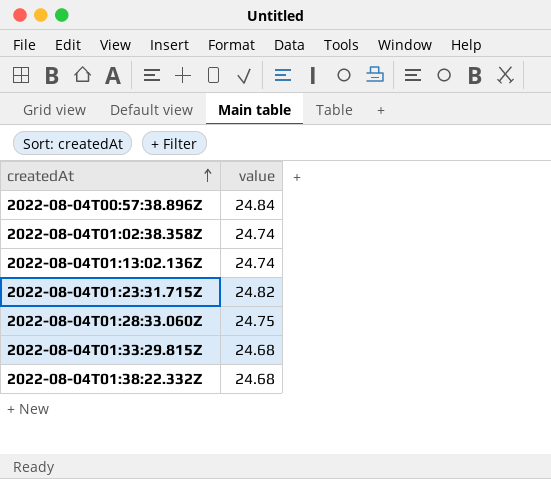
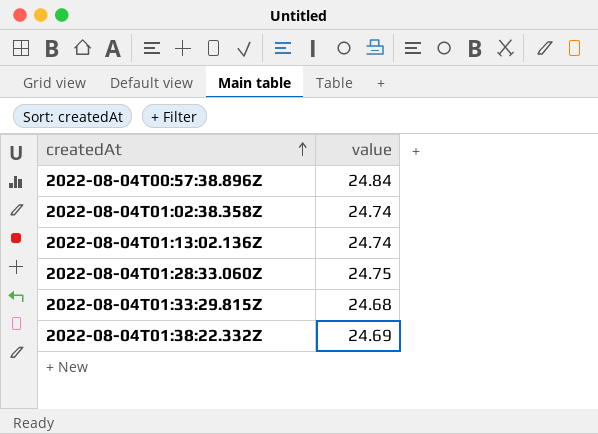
row 2022-08-04T01:23:31.715Z: 24.82 -> none
2022-08-04T01:38:22.332Z | value: 24.68 -> 24.69

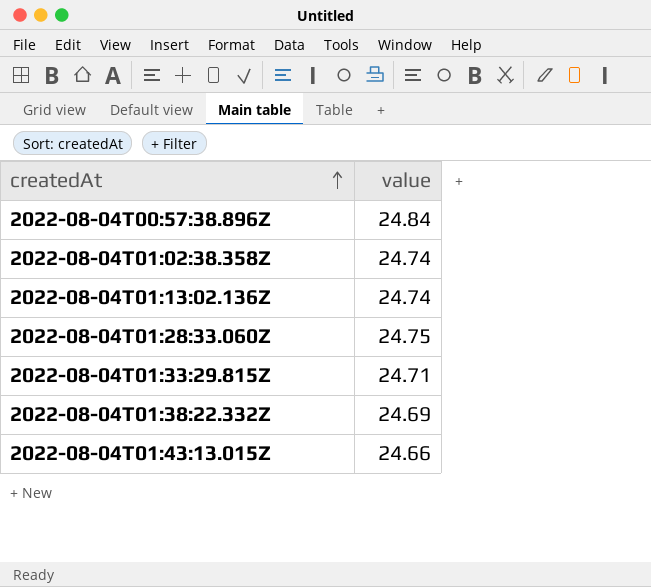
2022-08-04T01:33:29.815Z | value: 24.68 -> 24.71
row 2022-08-04T01:43:13.015Z: none -> 24.66

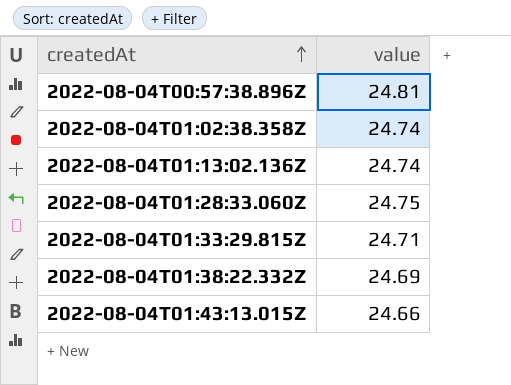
2022-08-04T00:57:38.896Z | value: 24.84 -> 24.81

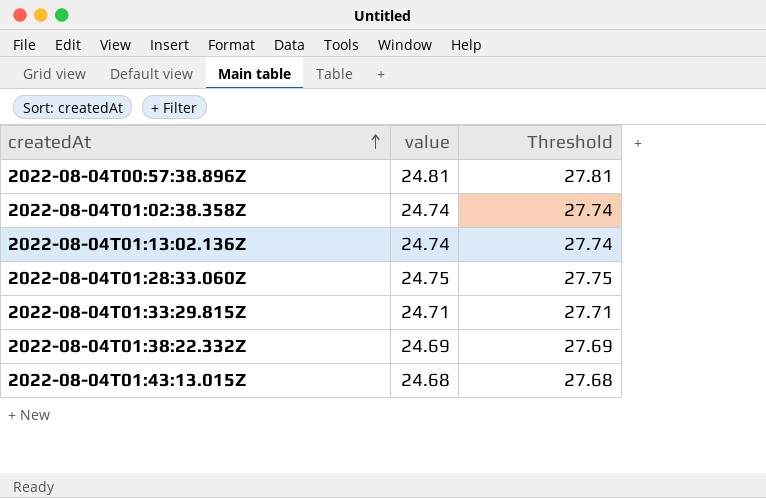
column Threshold | formula: none -> [value] + 3
2022-08-04T01:43:13.015Z | value: 24.66 -> 24.68

